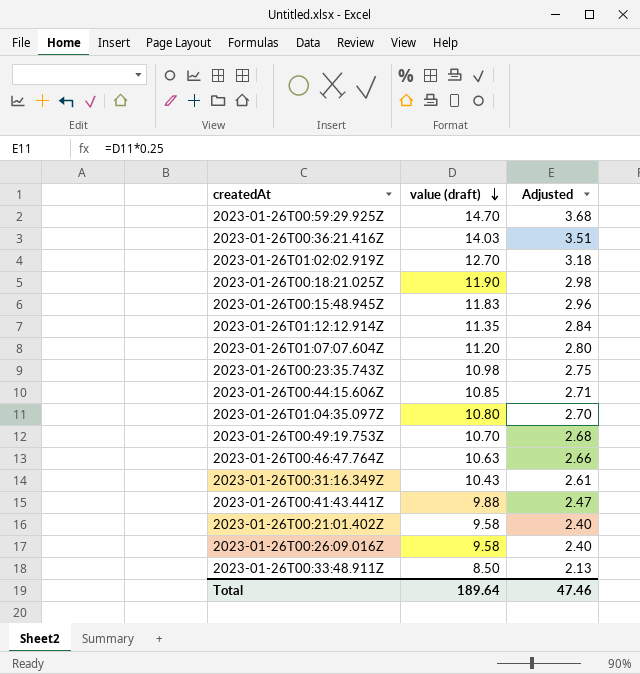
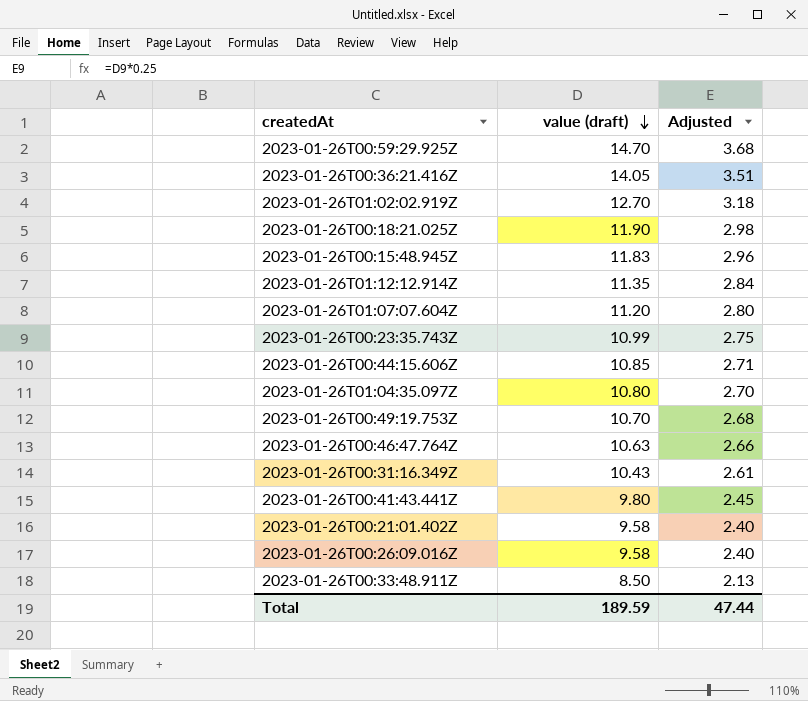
2023-01-26T00:36:21.416Z | value (draft): 14.03 -> 14.05
2023-01-26T00:23:35.743Z | value (draft): 10.98 -> 10.99
2023-01-26T00:41:43.441Z | value (draft): 9.88 -> 9.80
2023-01-26T00:41:43.441Z | Adjusted: 2.47 -> 2.45
Total | value (draft): 189.64 -> 189.59
Total | Adjusted: 47.46 -> 47.44

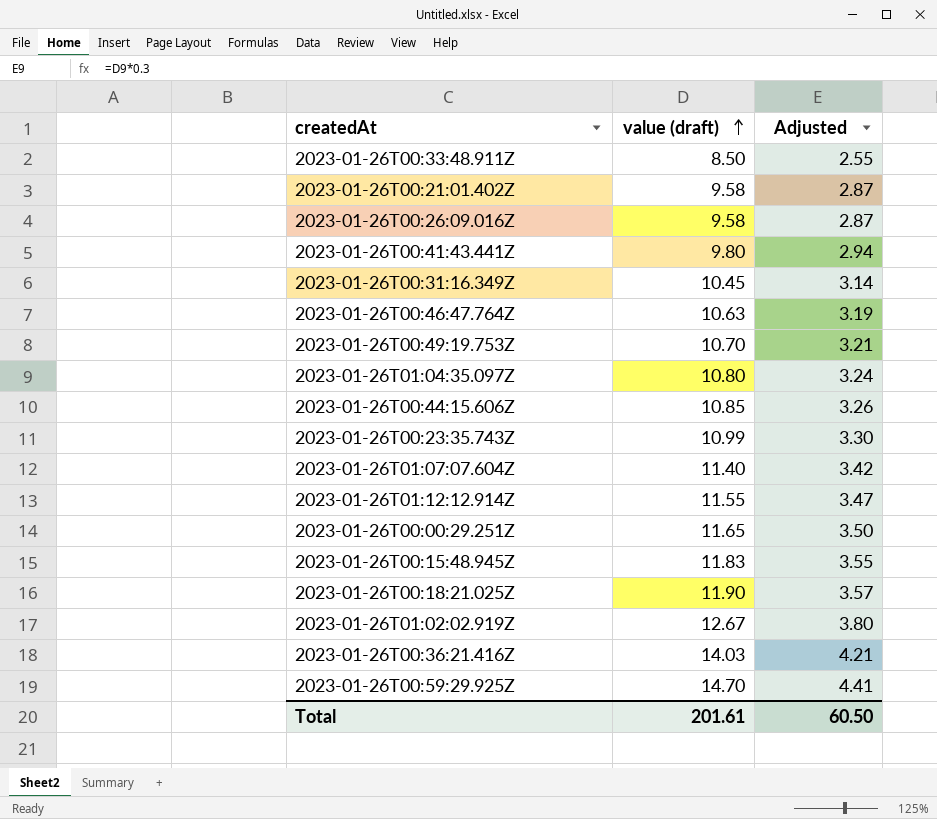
row order: value (draft) descending -> value (draft) ascending
column Adjusted | formula: [value (draft)] * 0.25 -> [value (draft)] * 0.3
2023-01-26T00:31:16.349Z | value (draft): 10.43 -> 10.45
2023-01-26T01:07:07.604Z | value (draft): 11.20 -> 11.40
2023-01-26T01:12:12.914Z | value (draft): 11.35 -> 11.55
row 2023-01-26T00:00:29.251Z: none -> 11.65 | 3.50
2023-01-26T01:02:02.919Z | value (draft): 12.70 -> 12.67
2023-01-26T00:36:21.416Z | value (draft): 14.05 -> 14.03
Total | value (draft): 189.59 -> 201.61
Total | Adjusted: 47.44 -> 60.50

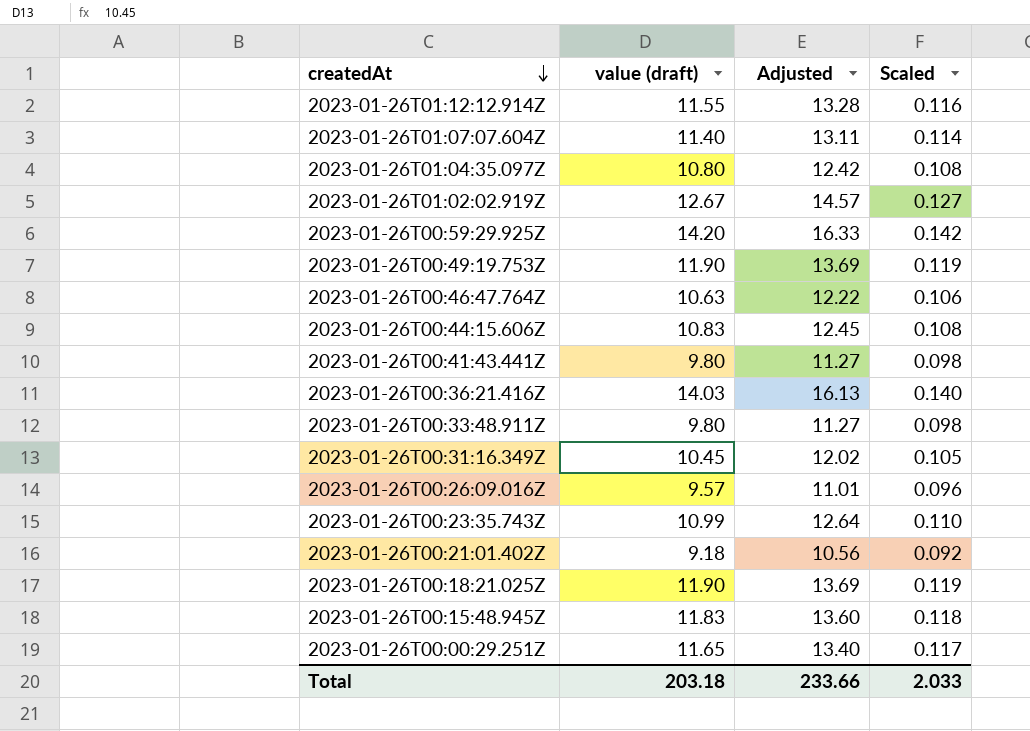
row order: value (draft) ascending -> createdAt descending
column Adjusted | formula: [value (draft)] * 0.3 -> [value (draft)] * 1.15
column Scaled | formula: none -> [value (draft)] * 0.01
2023-01-26T00:59:29.925Z | value (draft): 14.70 -> 14.20
2023-01-26T00:49:19.753Z | value (draft): 10.70 -> 11.90
2023-01-26T00:44:15.606Z | value (draft): 10.85 -> 10.83
2023-01-26T00:33:48.911Z | value (draft): 8.50 -> 9.80
2023-01-26T00:26:09.016Z | value (draft): 9.58 -> 9.57
2023-01-26T00:21:01.402Z | value (draft): 9.58 -> 9.18
Total | value (draft): 201.61 -> 203.18
Total | Adjusted: 60.50 -> 233.66

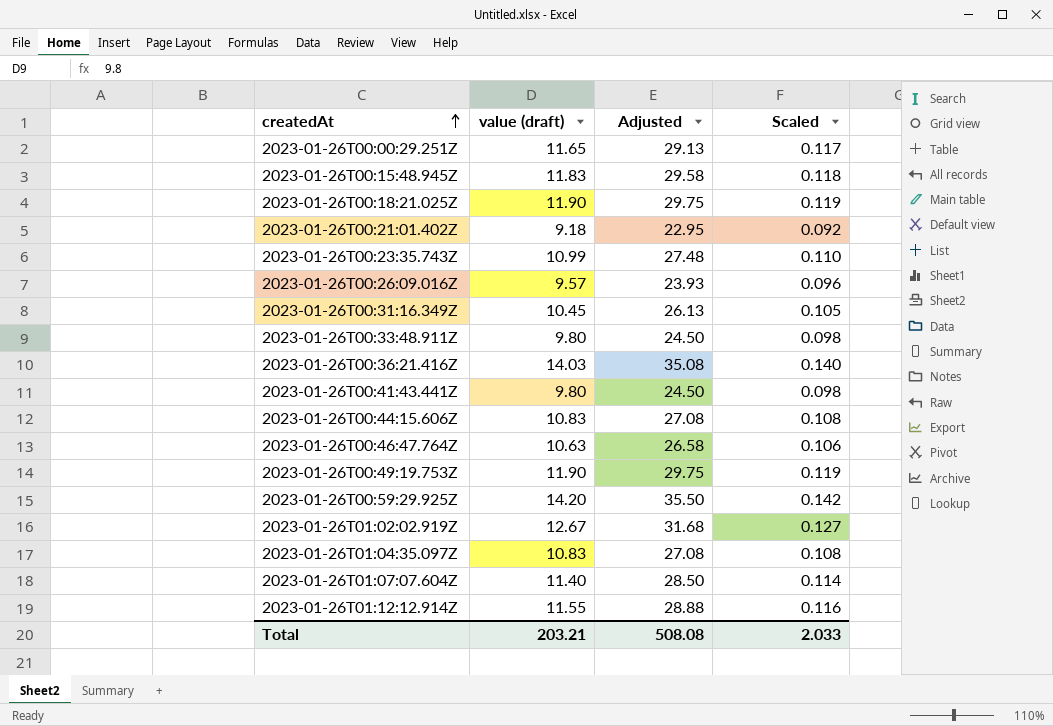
row order: createdAt descending -> createdAt ascending
column Adjusted | formula: [value (draft)] * 1.15 -> [value (draft)] * 2.5
2023-01-26T01:04:35.097Z | value (draft): 10.80 -> 10.83
Total | value (draft): 203.18 -> 203.21
Total | Adjusted: 233.66 -> 508.08

